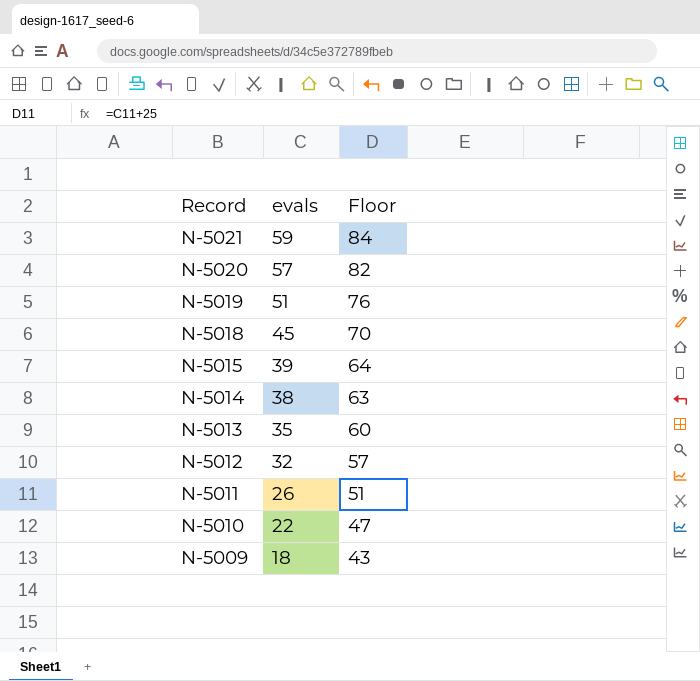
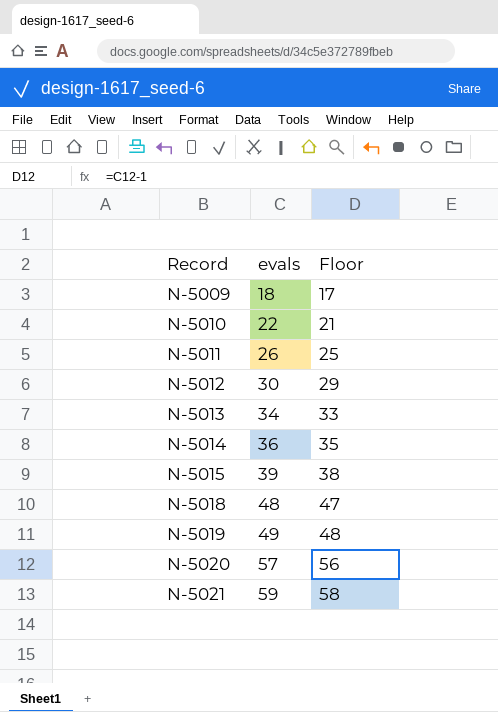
row order: Record descending -> Record ascending
column Floor | formula: [evals] + 25 -> [evals] - 1
N-5012 | evals: 32 -> 30
N-5013 | evals: 35 -> 34
N-5014 | evals: 38 -> 36
N-5018 | evals: 45 -> 48
N-5019 | evals: 51 -> 49

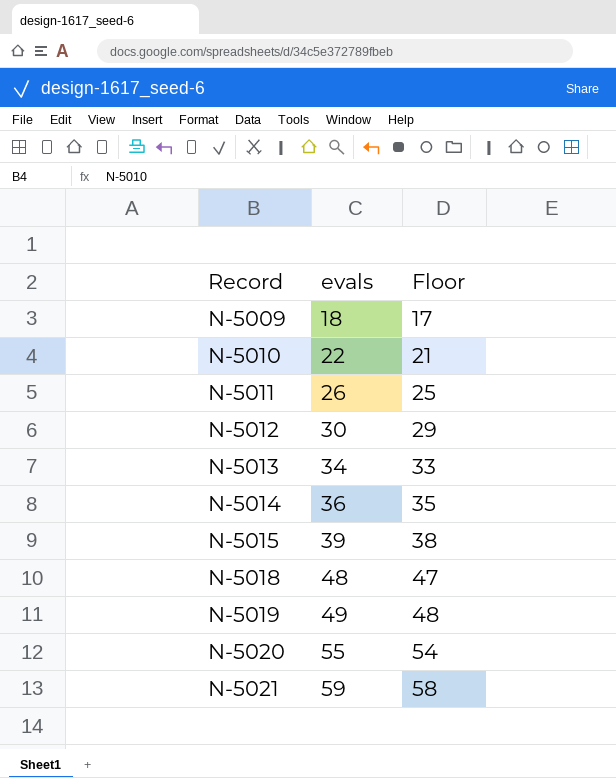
N-5020 | evals: 57 -> 55
N-5020 | Floor: 56 -> 54

